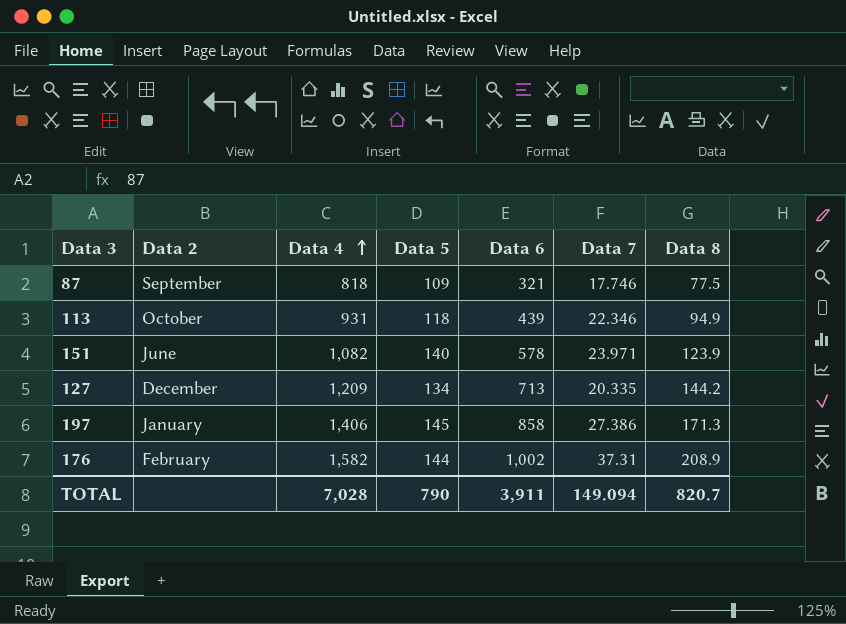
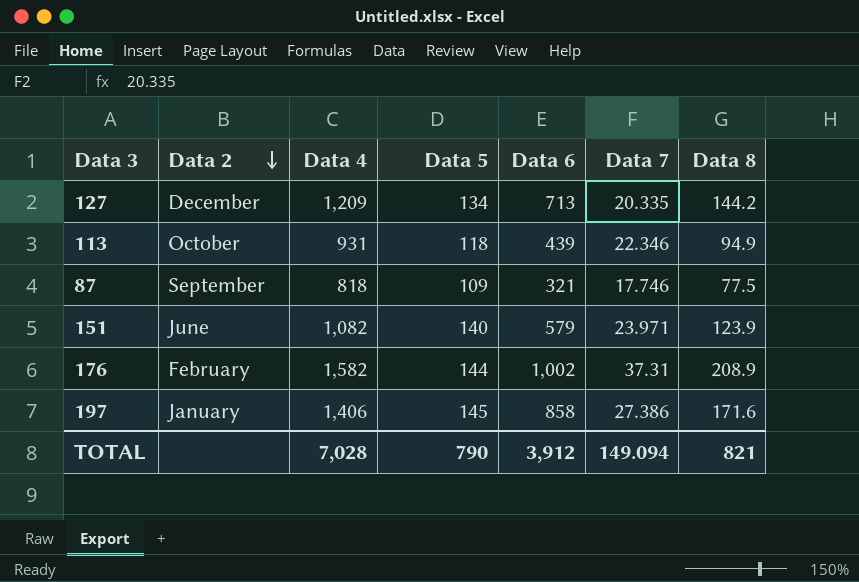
row order: Data 4 ascending -> Data 2 descending
151 | Data 6: 578 -> 579
197 | Data 8: 171.3 -> 171.6
TOTAL | Data 6: 3,911 -> 3,912
TOTAL | Data 8: 820.7 -> 821

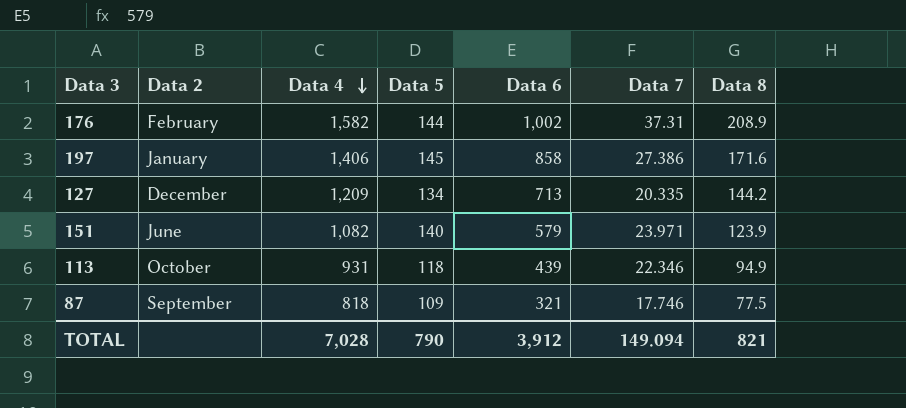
row order: Data 2 descending -> Data 4 descending

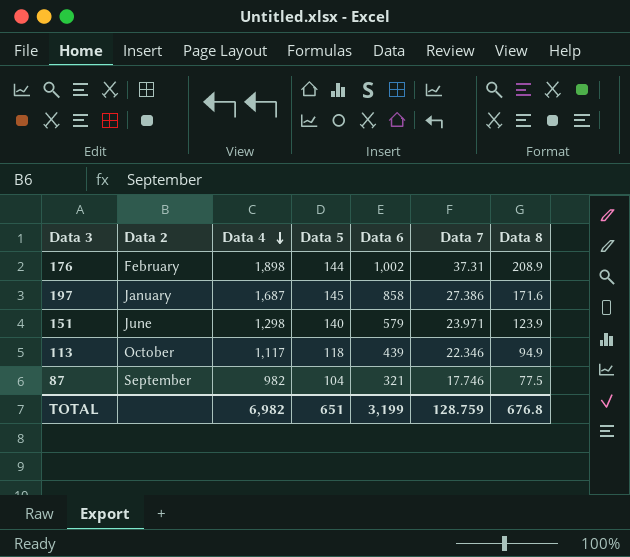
row 127: December | 1,209 | 134 | 713 | 20.335 | 144.2 -> none
176 | Data 4: 1,582 -> 1,898
197 | Data 4: 1,406 -> 1,687
151 | Data 4: 1,082 -> 1,298
113 | Data 4: 931 -> 1,117
87 | Data 4: 818 -> 982
87 | Data 5: 109 -> 104
TOTAL | Data 4: 7,028 -> 6,982
TOTAL | Data 5: 790 -> 651
TOTAL | Data 6: 3,912 -> 3,199
TOTAL | Data 7: 149.094 -> 128.759
TOTAL | Data 8: 821 -> 676.8

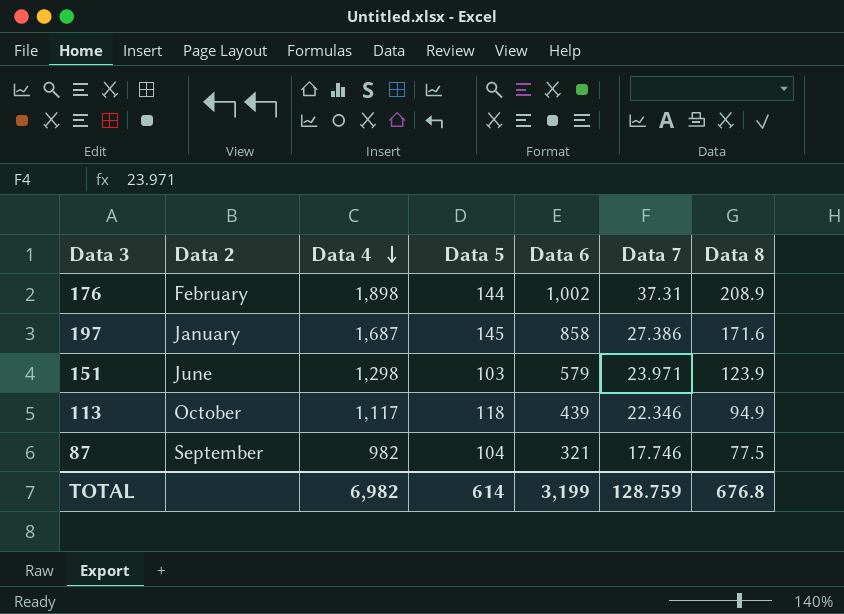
151 | Data 5: 140 -> 103
TOTAL | Data 5: 651 -> 614

